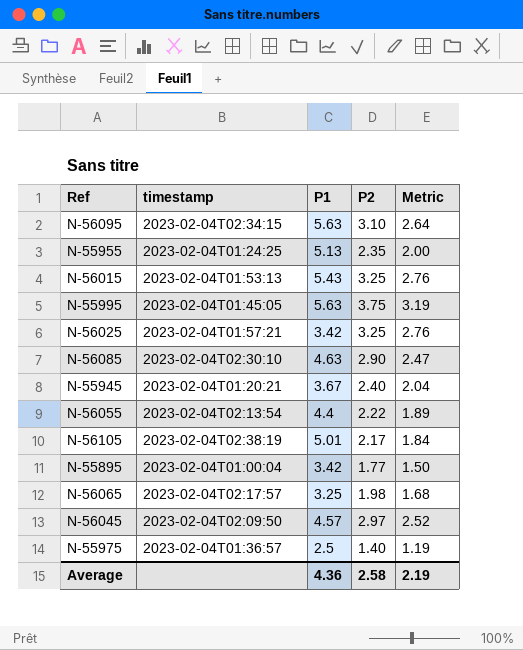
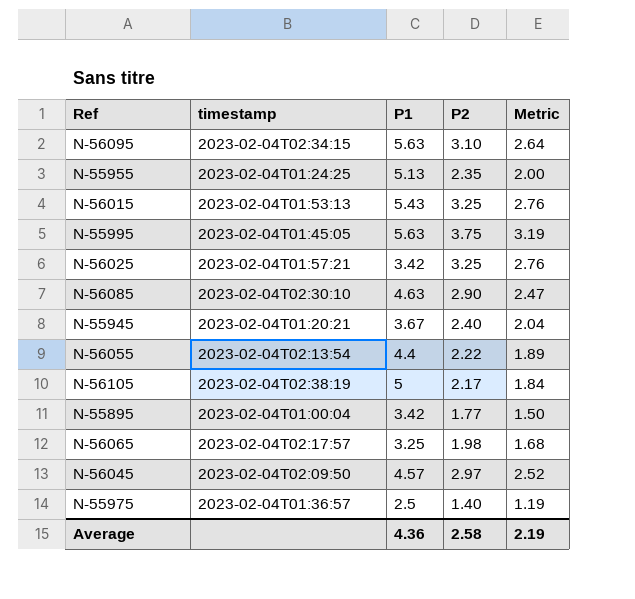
N-56105 | P1: 5.01 -> 5

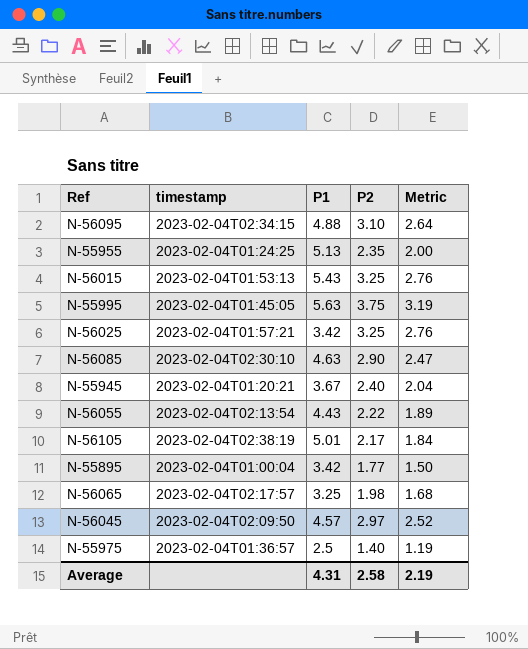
N-56095 | P1: 5.63 -> 4.88
N-56055 | P1: 4.4 -> 4.43
N-56105 | P1: 5 -> 5.01
Average | P1: 4.36 -> 4.31

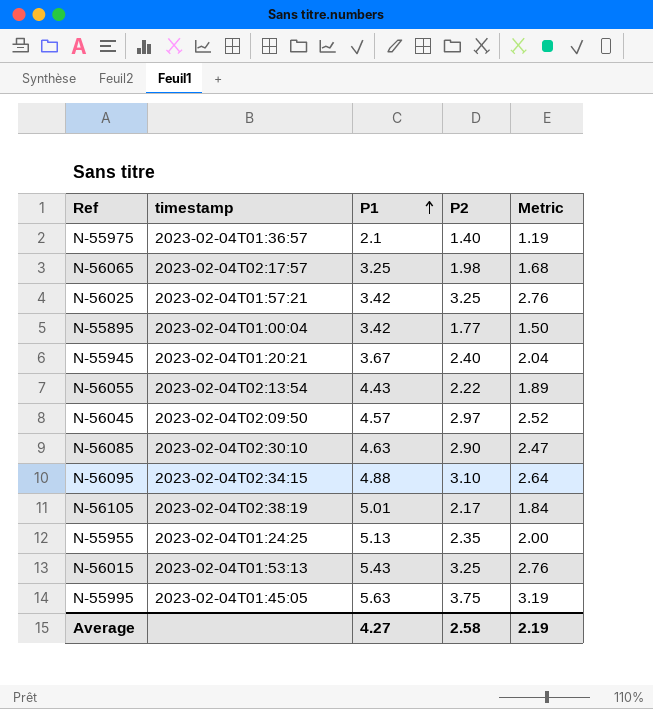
row order: none -> P1 ascending
N-55975 | P1: 2.5 -> 2.1
Average | P1: 4.31 -> 4.27

